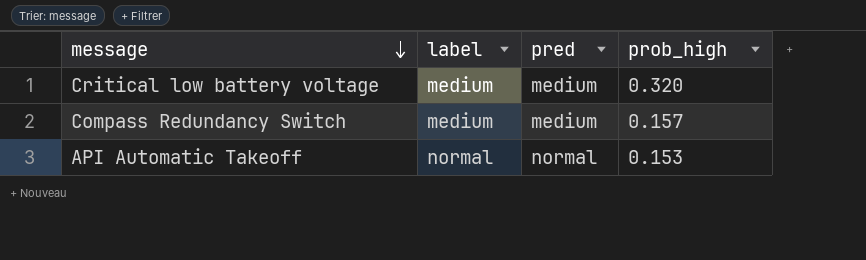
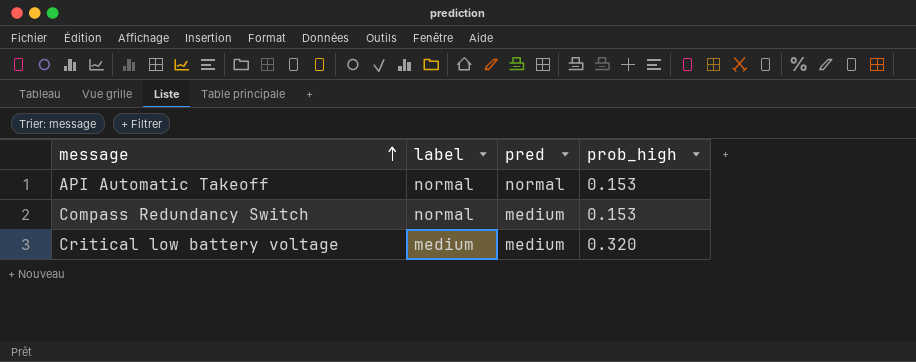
row order: message descending -> message ascending
Compass Redundancy Switch | label: medium -> normal
Compass Redundancy Switch | prob_high: 0.157 -> 0.153

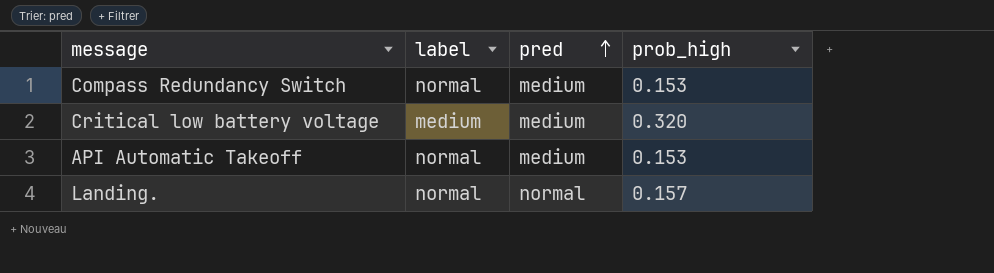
row order: message ascending -> pred ascending
API Automatic Takeoff | pred: normal -> medium
row Landing.: none -> normal | normal | 0.157

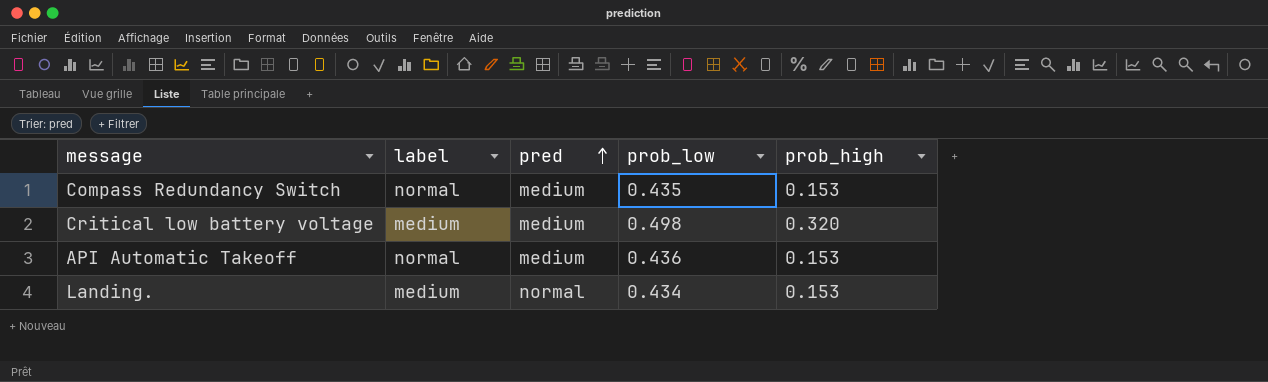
column prob_low | position: none -> 4
Landing. | label: normal -> medium
Landing. | prob_high: 0.157 -> 0.153

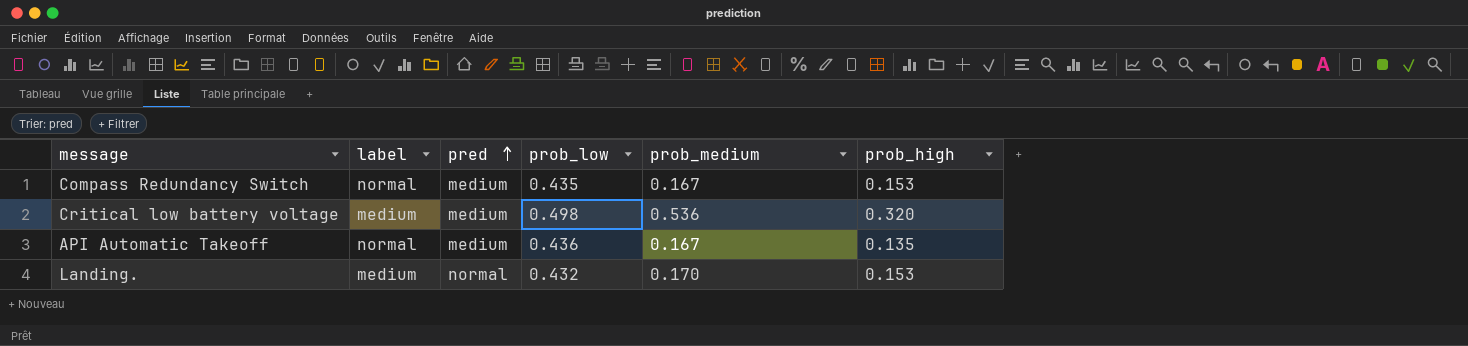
column prob_medium | position: none -> 5
API Automatic Takeoff | prob_high: 0.153 -> 0.135
Landing. | prob_low: 0.434 -> 0.432

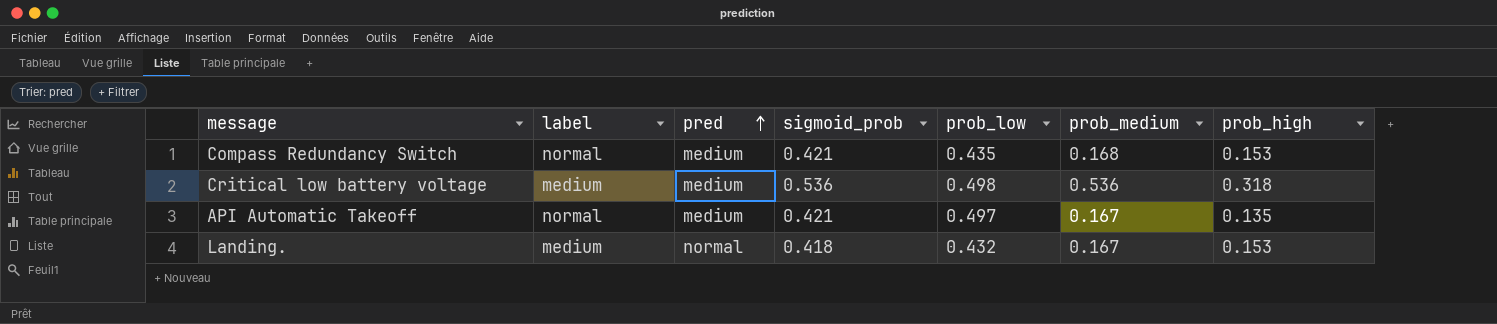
column sigmoid_prob | position: none -> 4
Compass Redundancy Switch | prob_medium: 0.167 -> 0.168
Critical low battery voltage | prob_high: 0.320 -> 0.318
API Automatic Takeoff | prob_low: 0.436 -> 0.497
Landing. | prob_medium: 0.170 -> 0.167

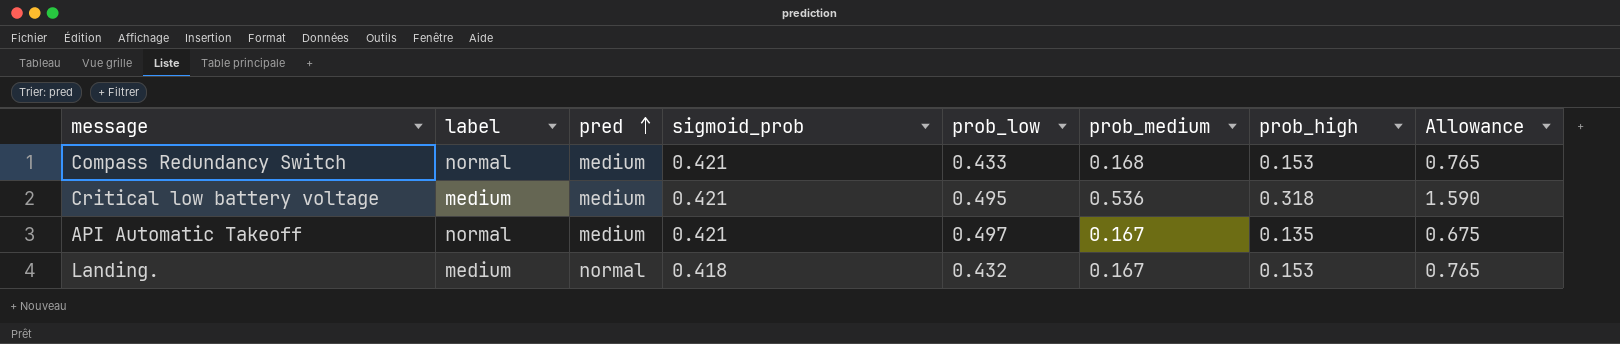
column Allowance | formula: none -> [prob_high] * 5
Compass Redundancy Switch | prob_low: 0.435 -> 0.433
Critical low battery voltage | sigmoid_prob: 0.536 -> 0.421
Critical low battery voltage | prob_low: 0.498 -> 0.495

